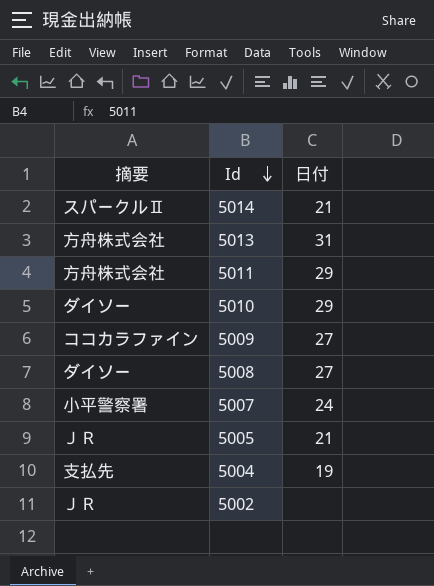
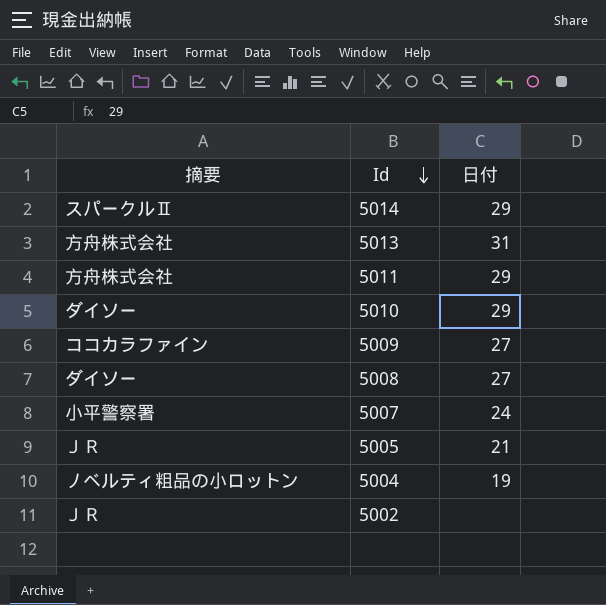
5014 | 日付: 21 -> 29
5004 | 摘要: 支払先 -> ノベルティ粗品の小ロットン

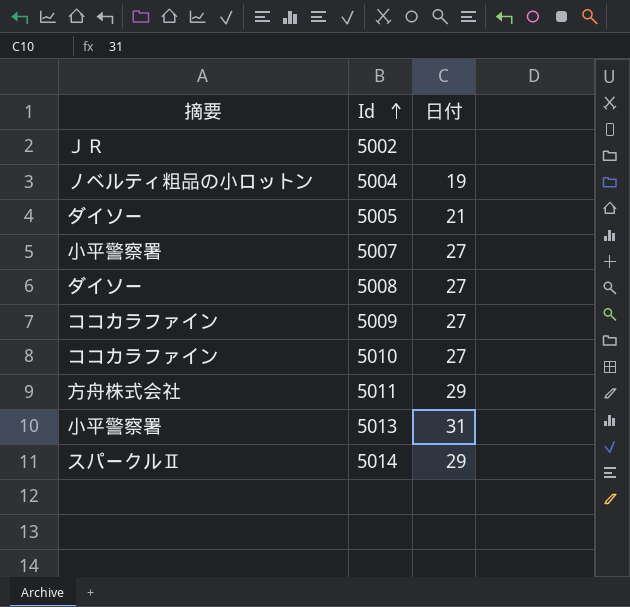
row order: Id descending -> Id ascending
5005 | 摘要: ＪＲ -> ダイソー
5007 | 日付: 24 -> 27
5010 | 摘要: ダイソー -> ココカラファイン
5010 | 日付: 29 -> 27
5013 | 摘要: 方舟株式会社 -> 小平警察署

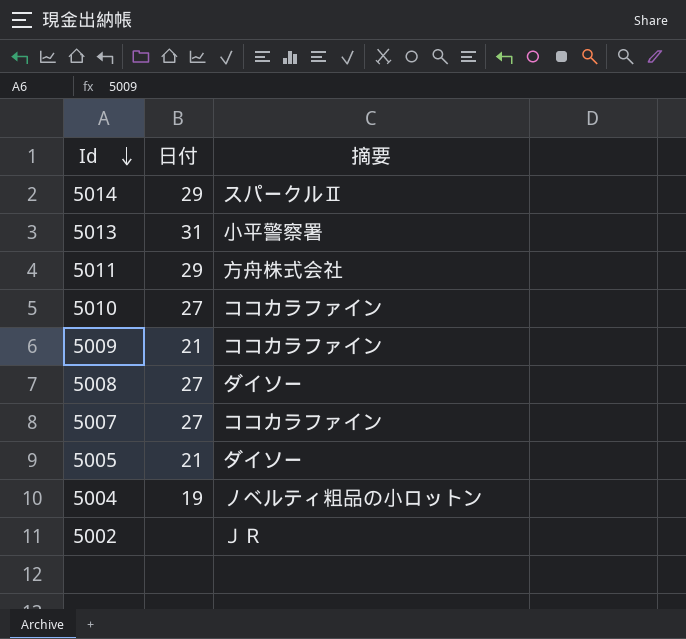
row order: Id ascending -> Id descending
column 摘要 | position: 1 -> 3
5009 | 日付: 27 -> 21
5007 | 摘要: 小平警察署 -> ココカラファイン

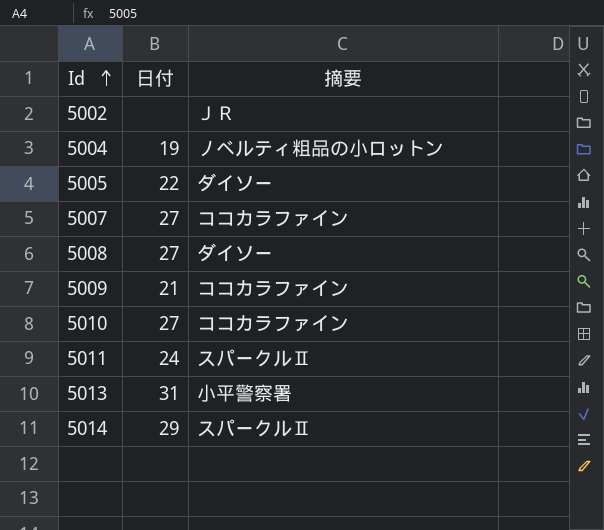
row order: Id descending -> Id ascending
5005 | 日付: 21 -> 22
5011 | 日付: 29 -> 24
5011 | 摘要: 方舟株式会社 -> スパークルⅡ

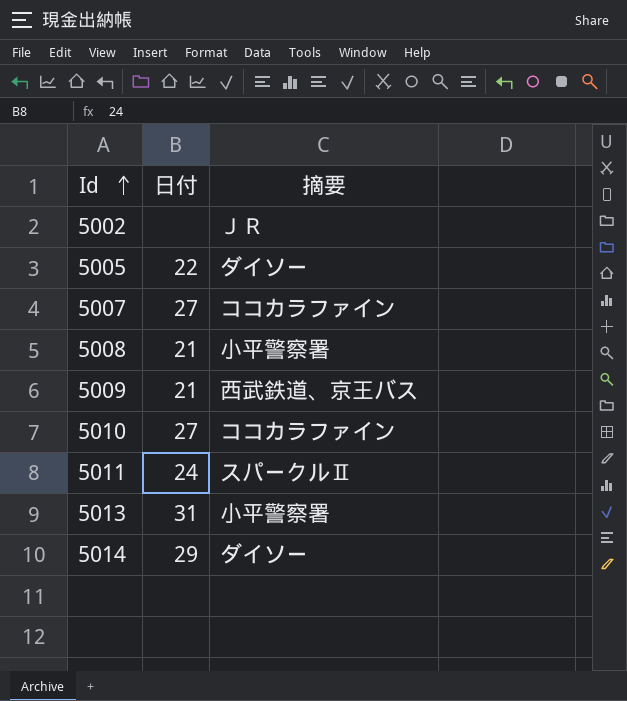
row 5004: 19 | ノベルティ粗品の小ロットン -> none
5008 | 日付: 27 -> 21
5008 | 摘要: ダイソー -> 小平警察署
5009 | 摘要: ココカラファイン -> 西武鉄道、京王バス
5014 | 摘要: スパークルⅡ -> ダイソー

